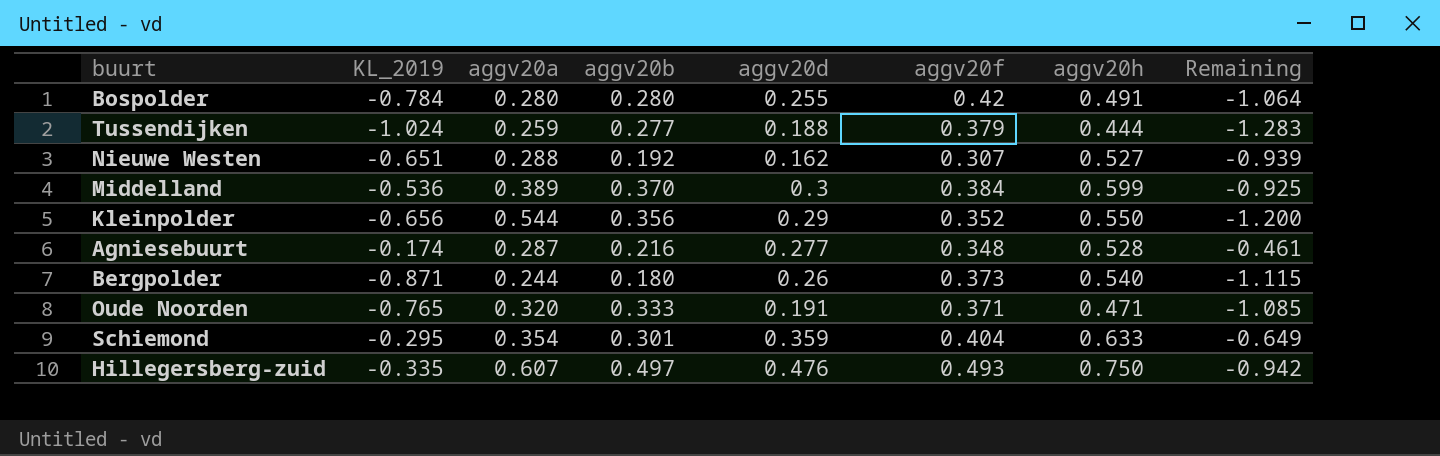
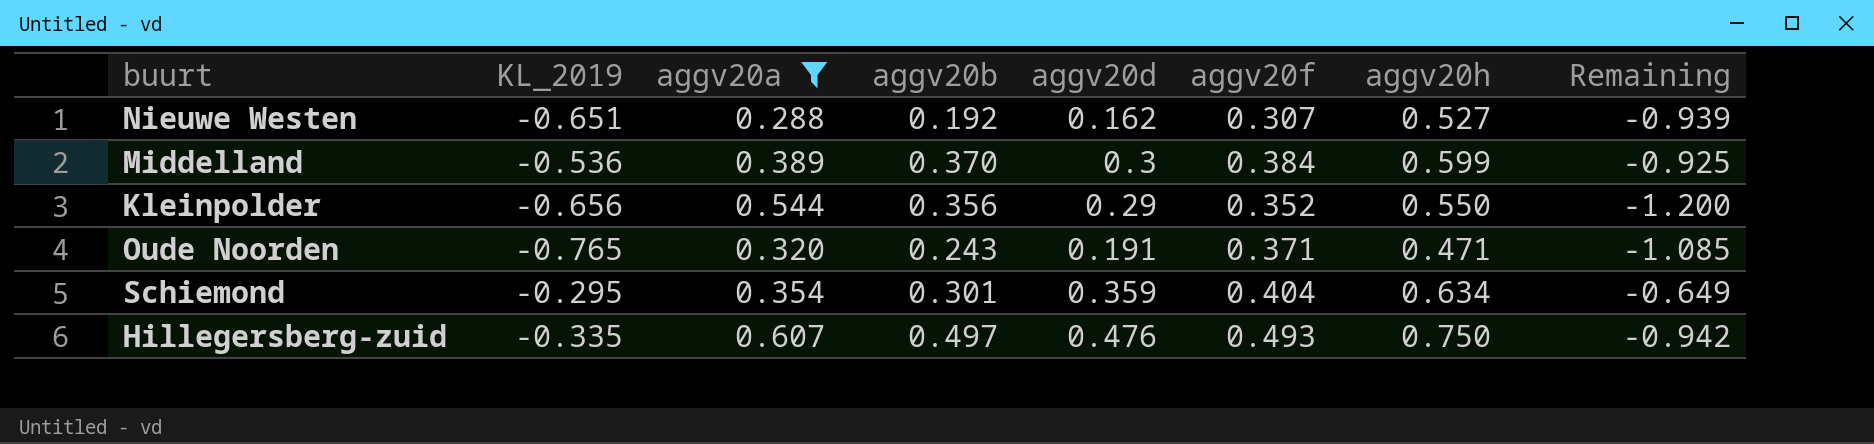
filter: none -> aggv20a >= 0.288
Oude Noorden | aggv20b: 0.333 -> 0.243
Schiemond | aggv20h: 0.633 -> 0.634

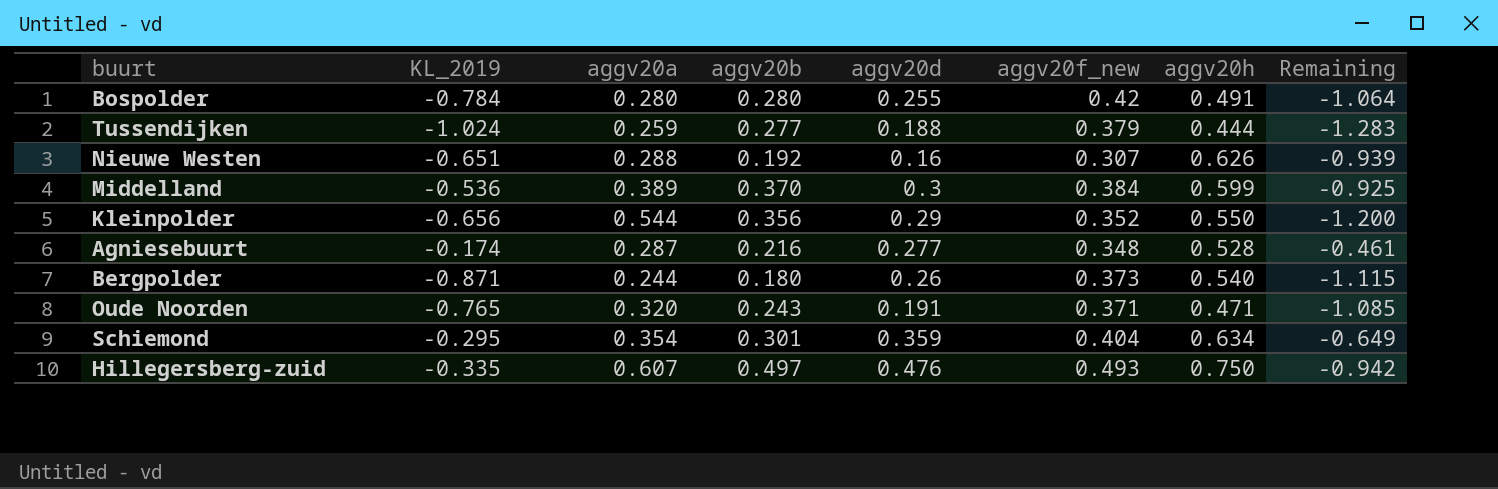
filter: aggv20a >= 0.288 -> none
column name: aggv20f -> aggv20f_new
Nieuwe Westen | aggv20d: 0.162 -> 0.16
Nieuwe Westen | aggv20h: 0.527 -> 0.626

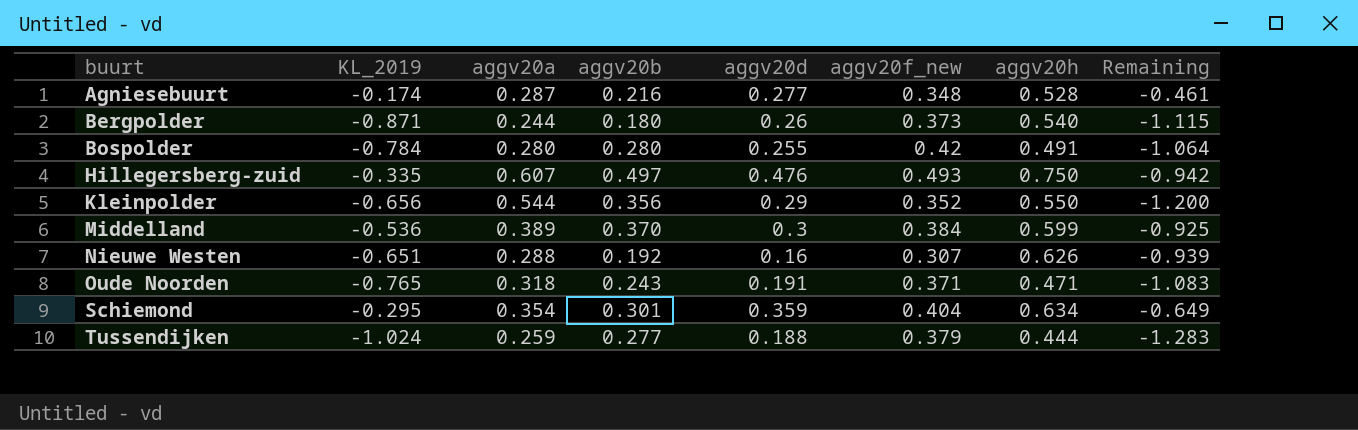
row order: none -> buurt ascending
Oude Noorden | aggv20a: 0.320 -> 0.318
Oude Noorden | Remaining: -1.085 -> -1.083

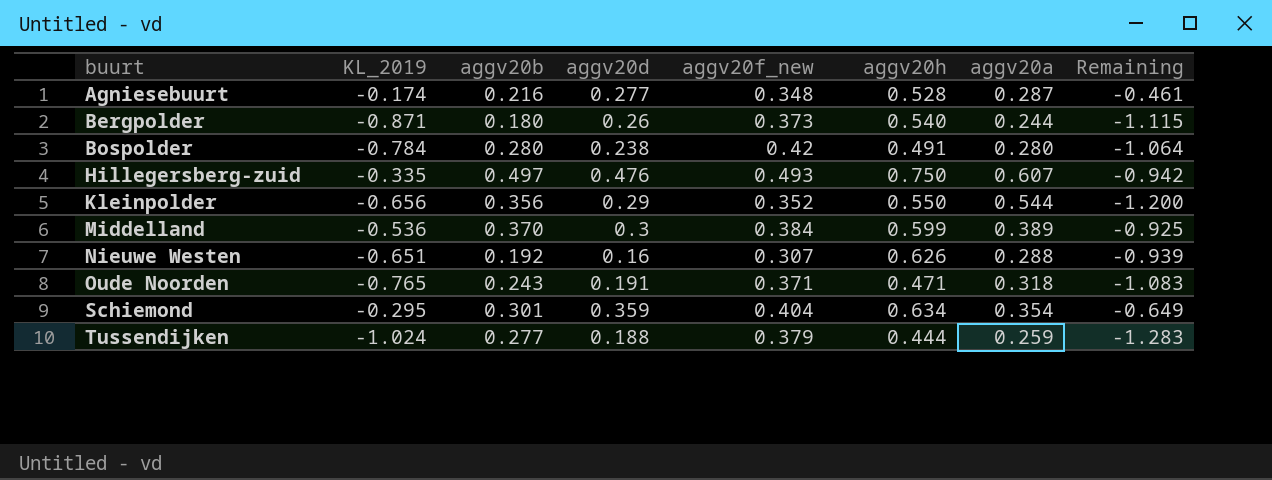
column aggv20a | position: 3 -> 7
Bospolder | aggv20d: 0.255 -> 0.238

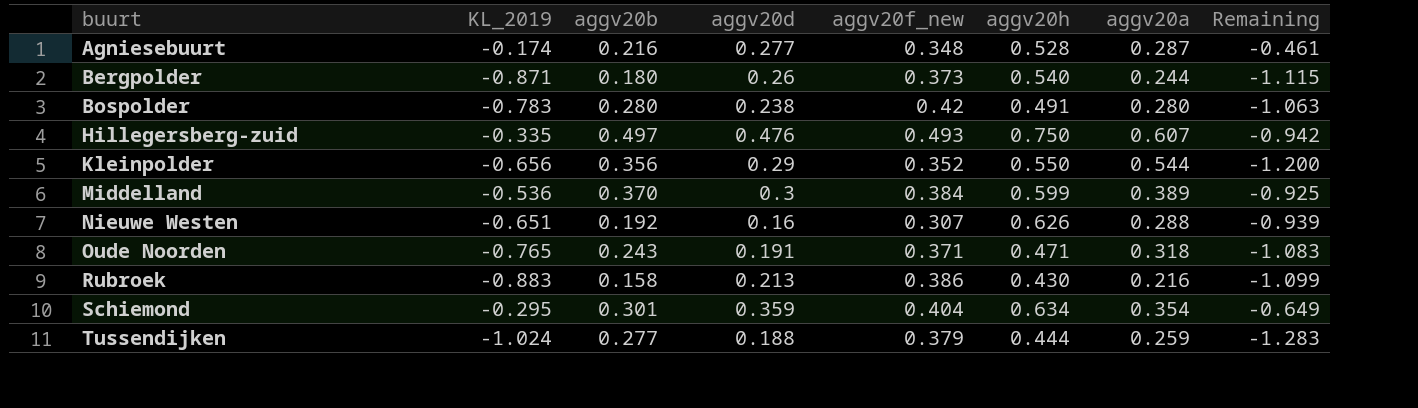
Bospolder | KL_2019: -0.784 -> -0.783
Bospolder | Remaining: -1.064 -> -1.063
row Rubroek: none -> -0.883 | 0.158 | 0.213 | 0.386 | 0.430 | 0.216 | -1.099

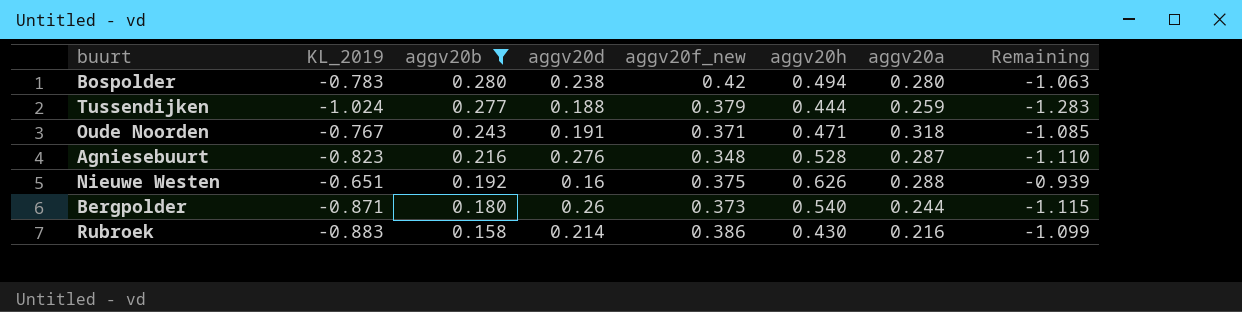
filter: none -> aggv20b <= 0.280
row order: buurt ascending -> aggv20b descending
Bospolder | aggv20h: 0.491 -> 0.494
Oude Noorden | KL_2019: -0.765 -> -0.767
Oude Noorden | Remaining: -1.083 -> -1.085
Agniesebuurt | KL_2019: -0.174 -> -0.823
Agniesebuurt | aggv20d: 0.277 -> 0.276
Agniesebuurt | Remaining: -0.461 -> -1.110
Nieuwe Westen | aggv20f_new: 0.307 -> 0.375
Rubroek | aggv20d: 0.213 -> 0.214

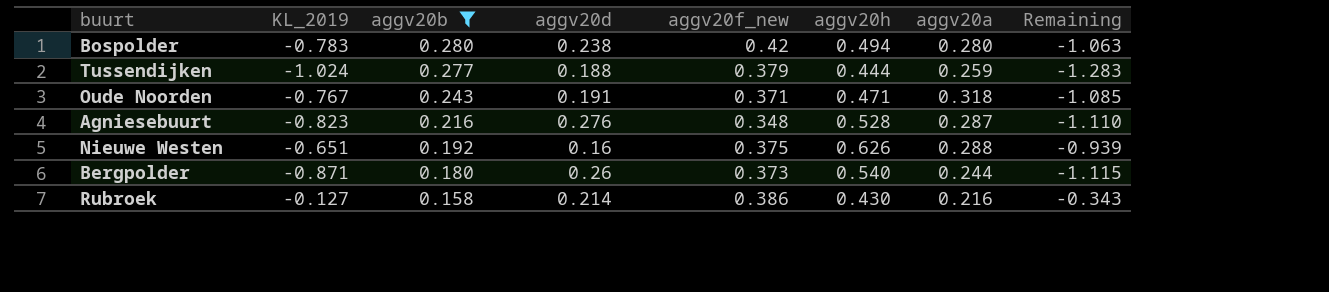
Rubroek | KL_2019: -0.883 -> -0.127
Rubroek | Remaining: -1.099 -> -0.343

